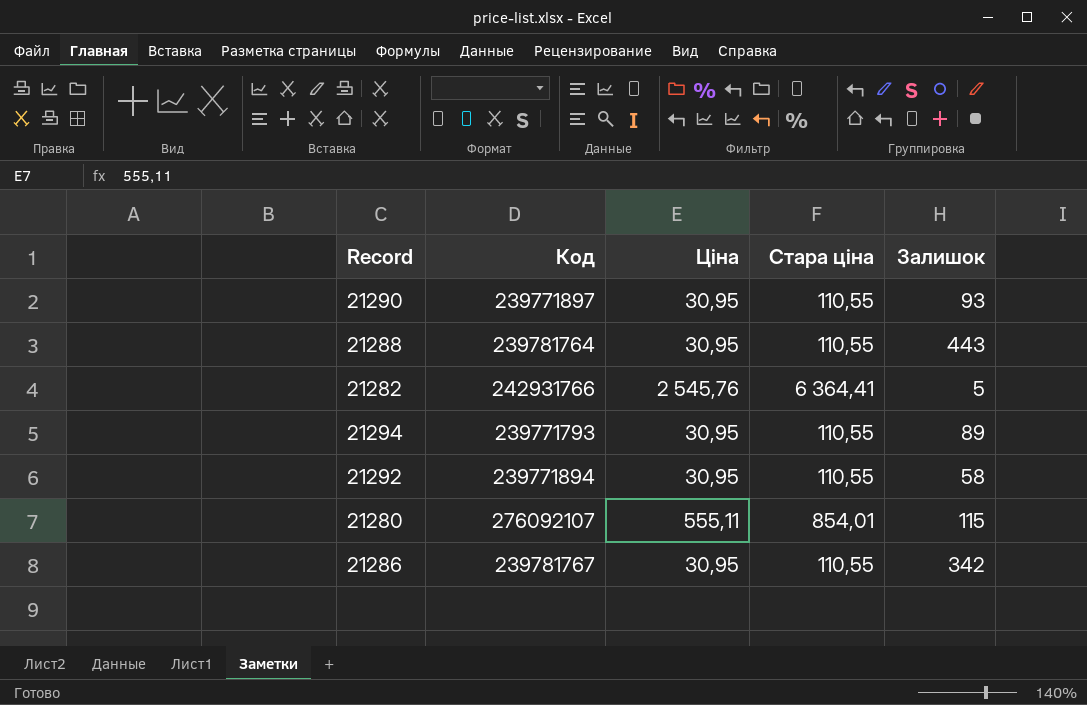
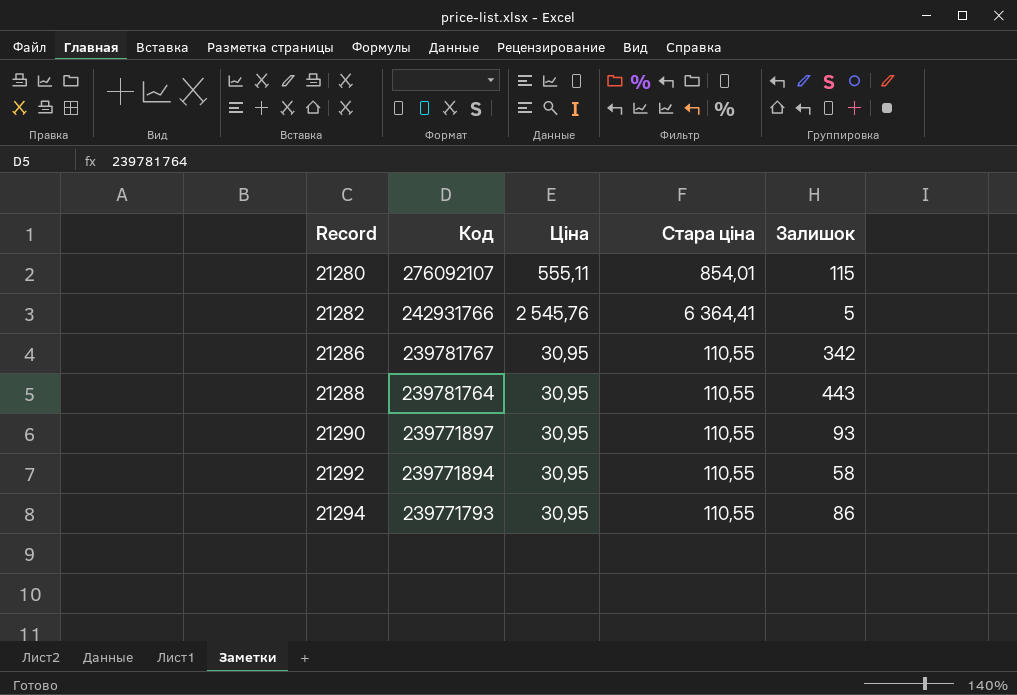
row order: none -> Record ascending
21294 | Залишок: 89 -> 86

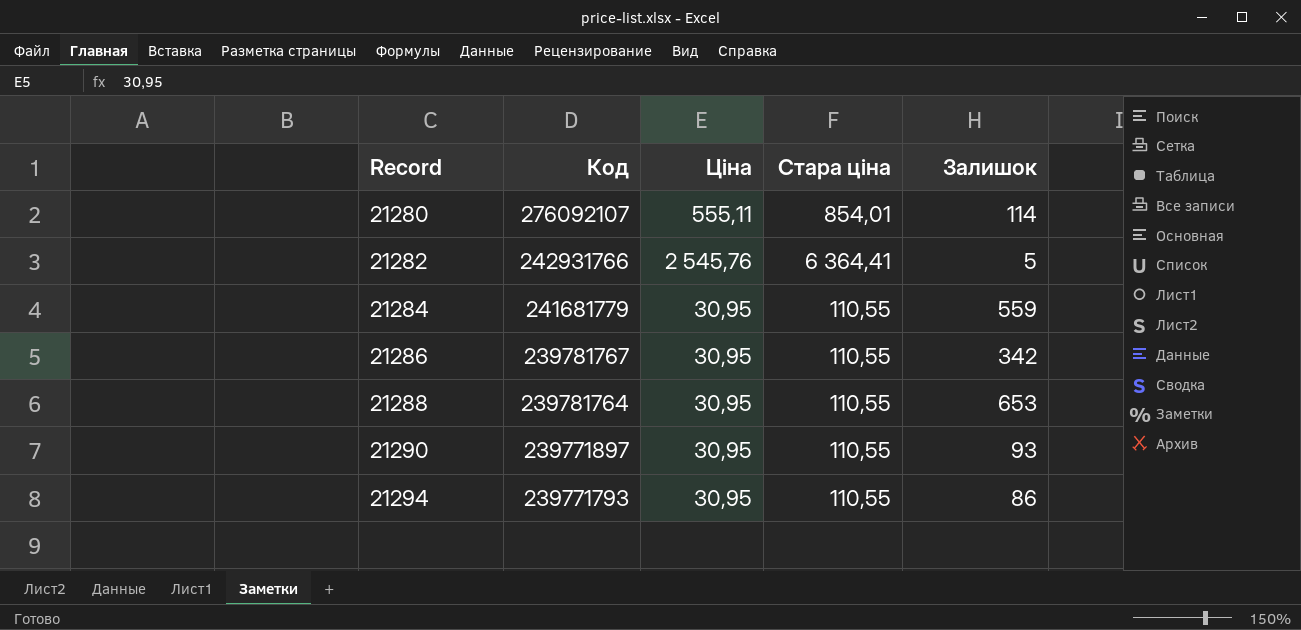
row 21292: 239771894 | 30,95 | 110,55 | 58 -> none
21280 | Залишок: 115 -> 114
row 21284: none -> 241681779 | 30,95 | 110,55 | 559
21288 | Залишок: 443 -> 653

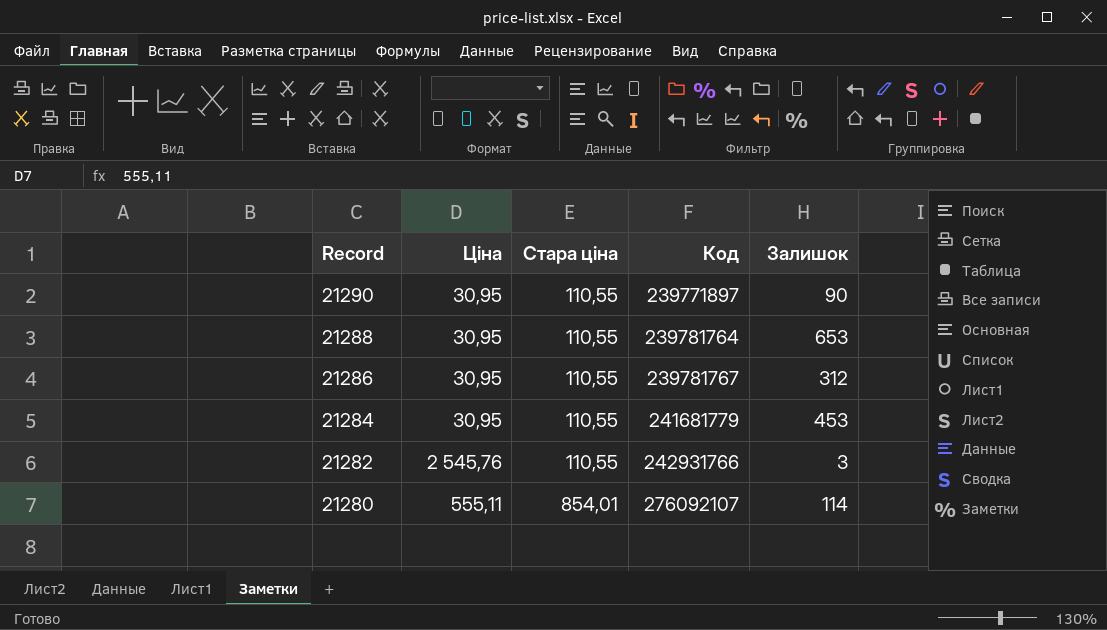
row order: Record ascending -> Record descending
column Код | position: 2 -> 4
row 21294: 239771793 | 30,95 | 110,55 | 86 -> none
21290 | Залишок: 93 -> 90
21286 | Залишок: 342 -> 312
21284 | Залишок: 559 -> 453
21282 | Стара ціна: 6 364,41 -> 110,55
21282 | Залишок: 5 -> 3

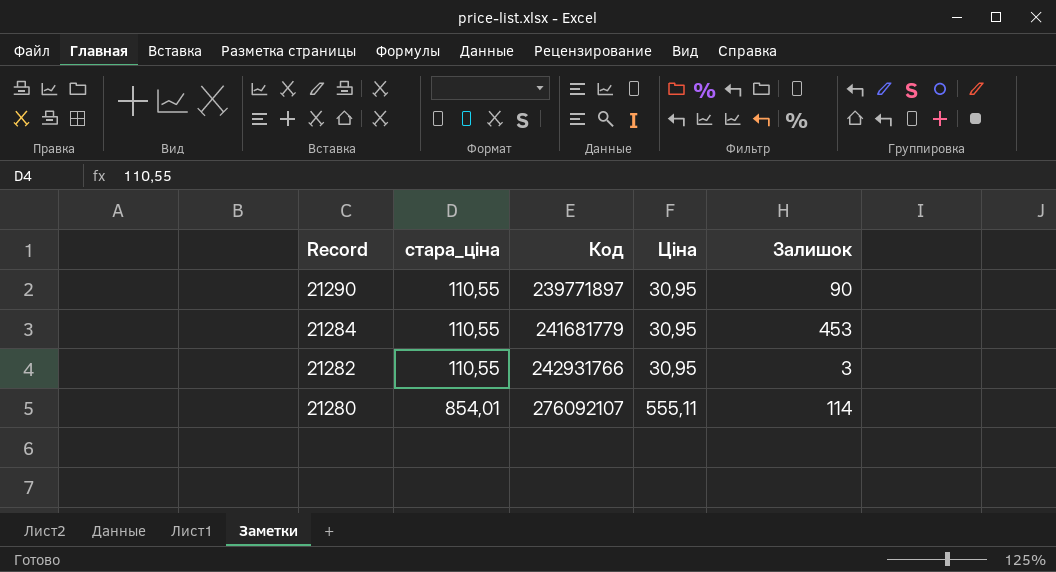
column name: Стара ціна -> стара_ціна
column Ціна | position: 2 -> 4
row 21288: 30,95 | 110,55 | 239781764 | 653 -> none
row 21286: 30,95 | 110,55 | 239781767 | 312 -> none
21282 | Ціна: 2 545,76 -> 30,95

